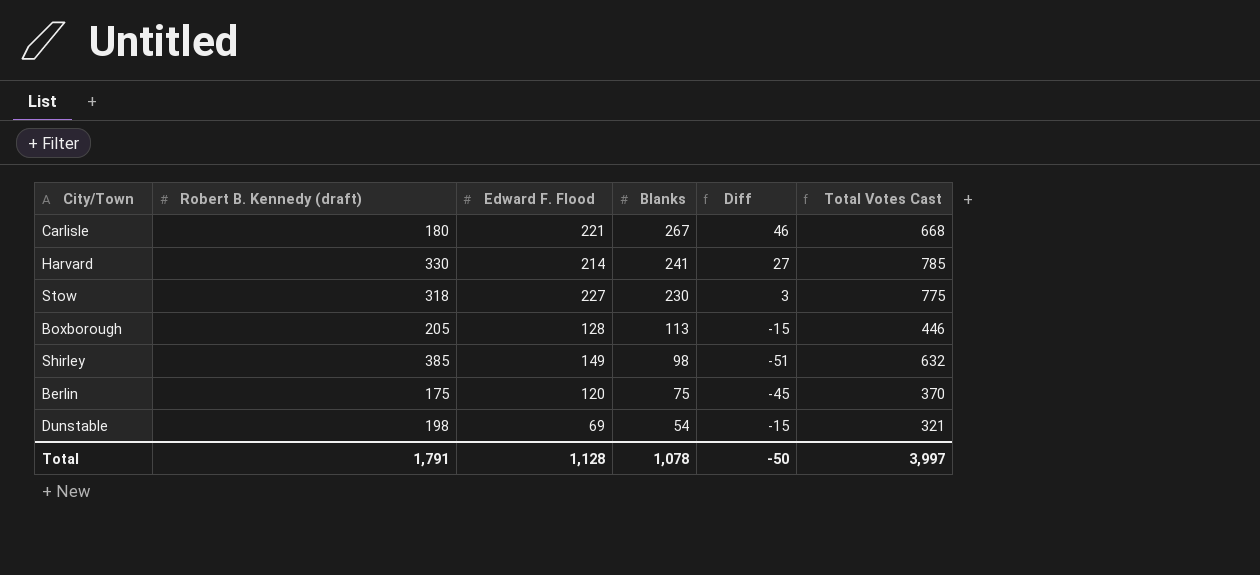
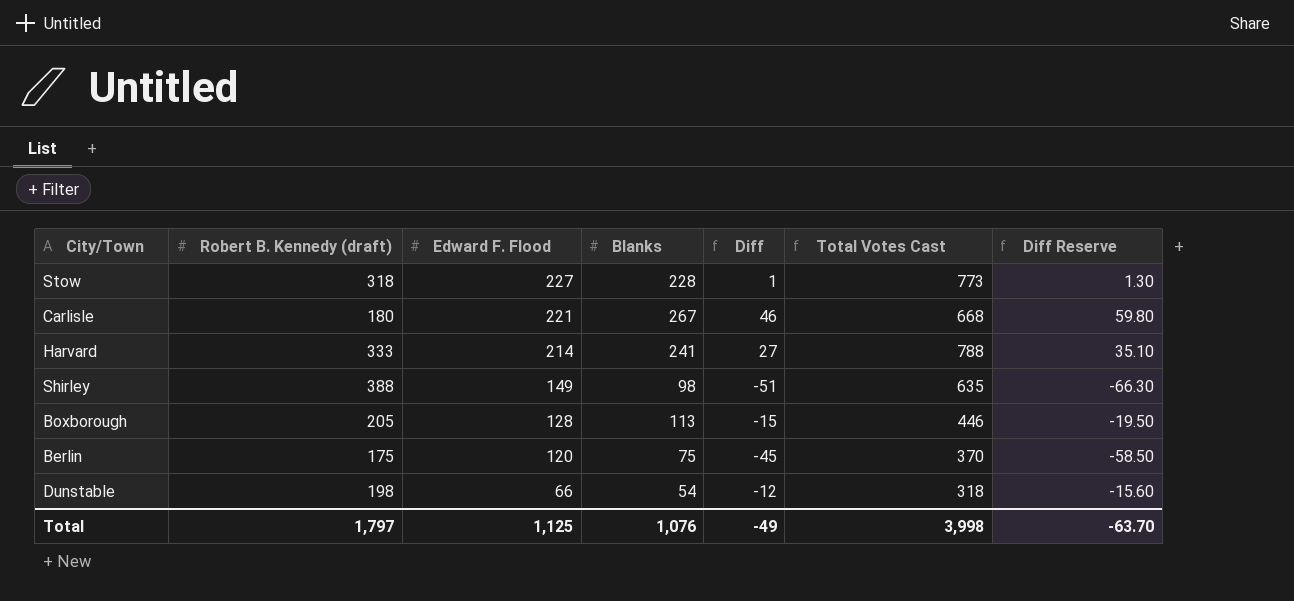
row order: Blanks descending -> Edward F. Flood descending
column Diff Reserve | formula: none -> [Diff] * 1.3
Stow | Blanks: 230 -> 228
Stow | Diff: 3 -> 1
Stow | Total Votes Cast: 775 -> 773
Harvard | Robert B. Kennedy (draft): 330 -> 333
Harvard | Total Votes Cast: 785 -> 788
Shirley | Robert B. Kennedy (draft): 385 -> 388
Shirley | Total Votes Cast: 632 -> 635
Dunstable | Edward F. Flood: 69 -> 66
Dunstable | Diff: -15 -> -12
Dunstable | Total Votes Cast: 321 -> 318
Total | Robert B. Kennedy (draft): 1,791 -> 1,797
Total | Edward F. Flood: 1,128 -> 1,125
Total | Blanks: 1,078 -> 1,076
Total | Diff: -50 -> -49
Total | Total Votes Cast: 3,997 -> 3,998

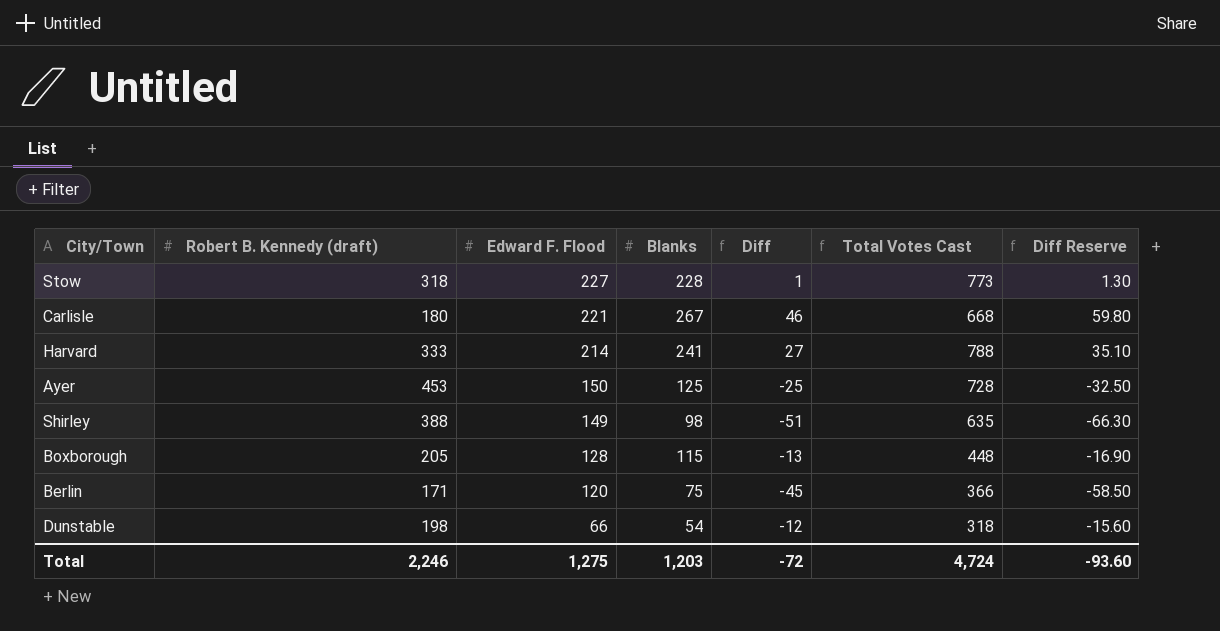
row Ayer: none -> 453 | 150 | 125 | -25 | 728 | -32.50
Boxborough | Blanks: 113 -> 115
Boxborough | Diff: -15 -> -13
Boxborough | Total Votes Cast: 446 -> 448
Boxborough | Diff Reserve: -19.50 -> -16.90
Berlin | Robert B. Kennedy (draft): 175 -> 171
Berlin | Total Votes Cast: 370 -> 366
Total | Robert B. Kennedy (draft): 1,797 -> 2,246
Total | Edward F. Flood: 1,125 -> 1,275
Total | Blanks: 1,076 -> 1,203
Total | Diff: -49 -> -72
Total | Total Votes Cast: 3,998 -> 4,724
Total | Diff Reserve: -63.70 -> -93.60

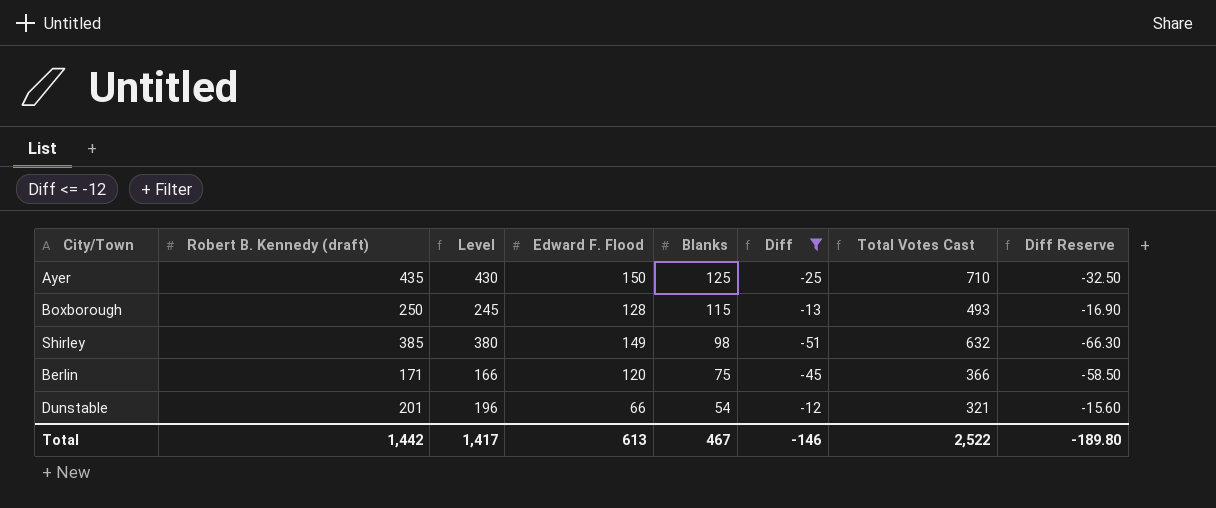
filter: none -> Diff <= -12
row order: Edward F. Flood descending -> Blanks descending
column Level | formula: none -> [Robert B. Kennedy (draft)] - 5
Ayer | Robert B. Kennedy (draft): 453 -> 435
Ayer | Total Votes Cast: 728 -> 710
Boxborough | Robert B. Kennedy (draft): 205 -> 250
Boxborough | Total Votes Cast: 448 -> 493
Shirley | Robert B. Kennedy (draft): 388 -> 385
Shirley | Total Votes Cast: 635 -> 632
Dunstable | Robert B. Kennedy (draft): 198 -> 201
Dunstable | Total Votes Cast: 318 -> 321
Total | Robert B. Kennedy (draft): 2,246 -> 1,442
Total | Edward F. Flood: 1,275 -> 613
Total | Blanks: 1,203 -> 467
Total | Diff: -72 -> -146
Total | Total Votes Cast: 4,724 -> 2,522
Total | Diff Reserve: -93.60 -> -189.80

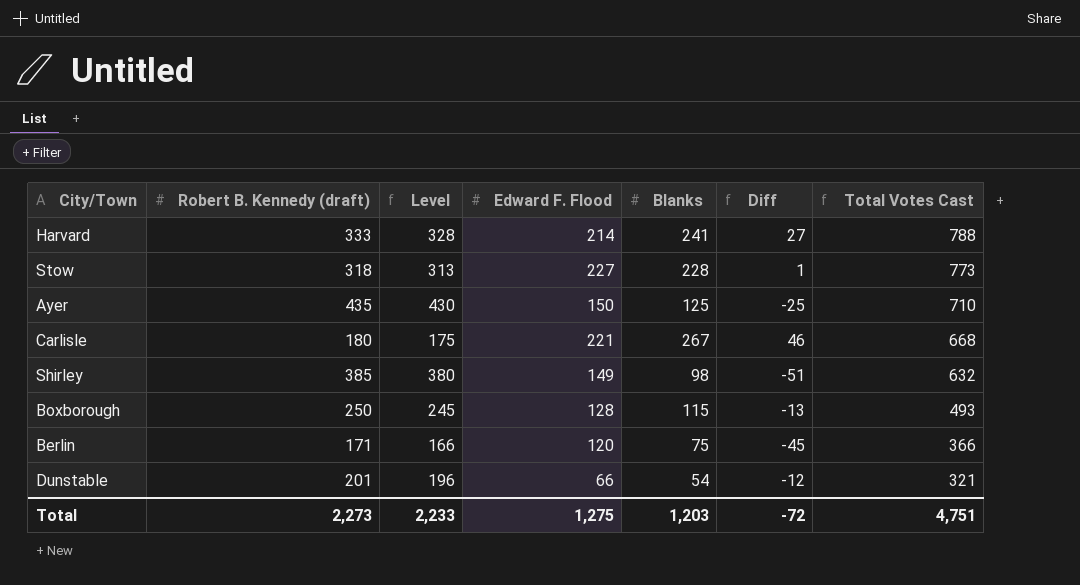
filter: Diff <= -12 -> none
row order: Blanks descending -> Total Votes Cast descending
column Diff Reserve | formula: [Diff] * 1.3 -> none
Total | Robert B. Kennedy (draft): 1,442 -> 2,273
Total | Level: 1,417 -> 2,233
Total | Edward F. Flood: 613 -> 1,275
Total | Blanks: 467 -> 1,203
Total | Diff: -146 -> -72
Total | Total Votes Cast: 2,522 -> 4,751

